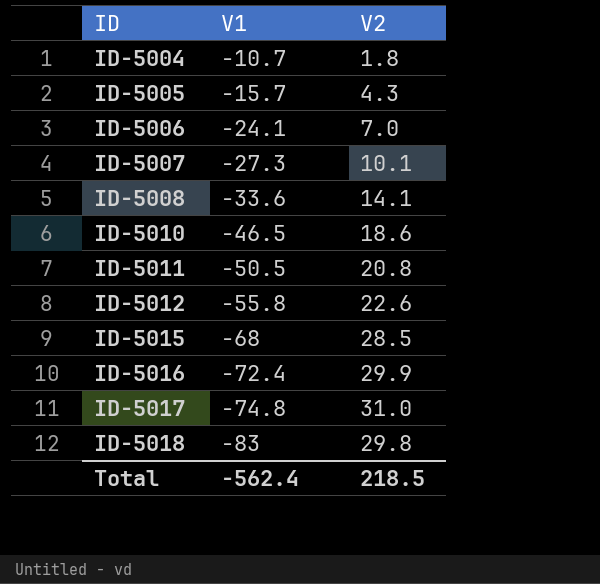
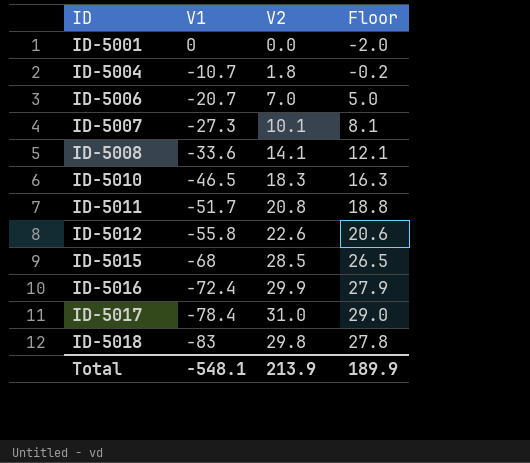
column Floor | formula: none -> [V2] - 2
row ID-5005: -15.7 | 4.3 -> none
row ID-5001: none -> 0 | 0.0 | -2.0
ID-5006 | V1: -24.1 -> -20.7
ID-5010 | V2: 18.6 -> 18.3
ID-5011 | V1: -50.5 -> -51.7
ID-5017 | V1: -74.8 -> -78.4
Total | V1: -562.4 -> -548.1
Total | V2: 218.5 -> 213.9

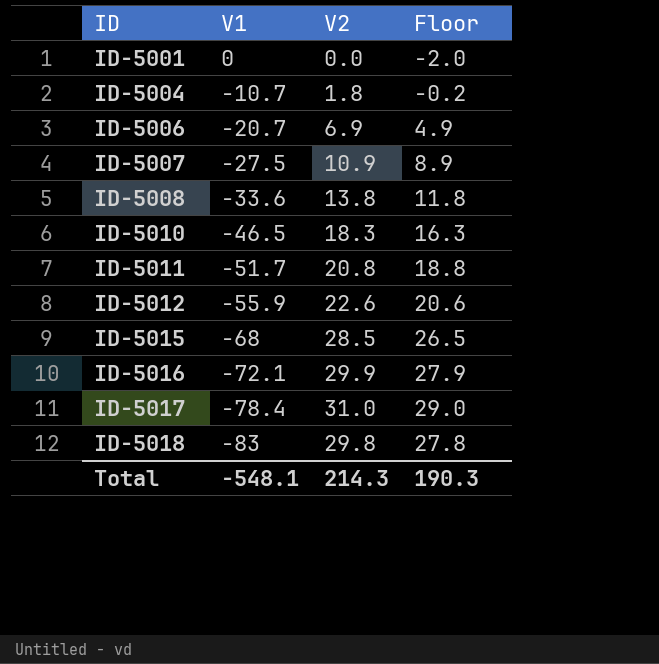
ID-5006 | V2: 7.0 -> 6.9
ID-5006 | Floor: 5.0 -> 4.9
ID-5007 | V1: -27.3 -> -27.5
ID-5007 | V2: 10.1 -> 10.9
ID-5007 | Floor: 8.1 -> 8.9
ID-5008 | V2: 14.1 -> 13.8
ID-5008 | Floor: 12.1 -> 11.8
ID-5012 | V1: -55.8 -> -55.9
ID-5016 | V1: -72.4 -> -72.1
Total | V2: 213.9 -> 214.3
Total | Floor: 189.9 -> 190.3

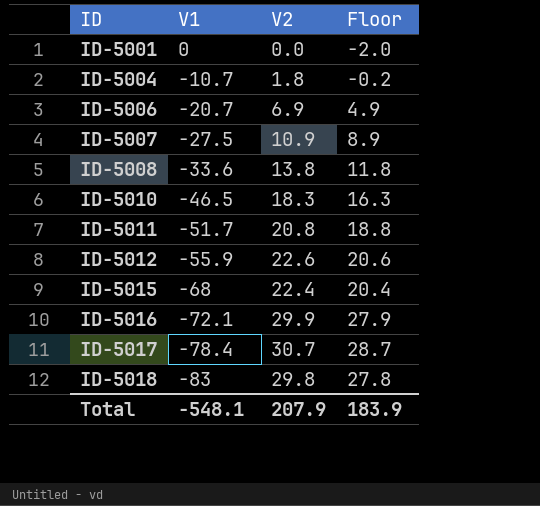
ID-5015 | V2: 28.5 -> 22.4
ID-5015 | Floor: 26.5 -> 20.4
ID-5017 | V2: 31.0 -> 30.7
ID-5017 | Floor: 29.0 -> 28.7
Total | V2: 214.3 -> 207.9
Total | Floor: 190.3 -> 183.9

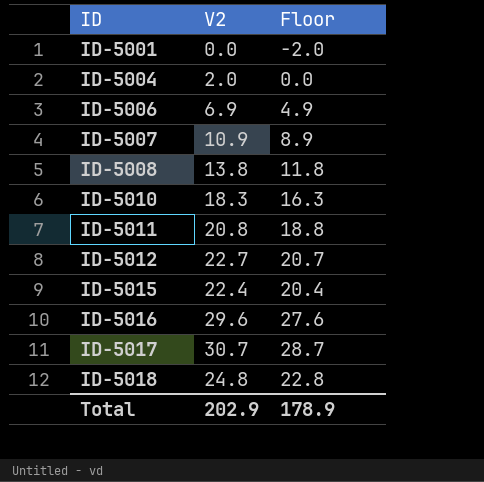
column V1 | position: 2 -> none
ID-5004 | V2: 1.8 -> 2.0
ID-5004 | Floor: -0.2 -> 0.0
ID-5012 | V2: 22.6 -> 22.7
ID-5012 | Floor: 20.6 -> 20.7
ID-5016 | V2: 29.9 -> 29.6
ID-5016 | Floor: 27.9 -> 27.6
ID-5018 | V2: 29.8 -> 24.8
ID-5018 | Floor: 27.8 -> 22.8
Total | V2: 207.9 -> 202.9
Total | Floor: 183.9 -> 178.9

